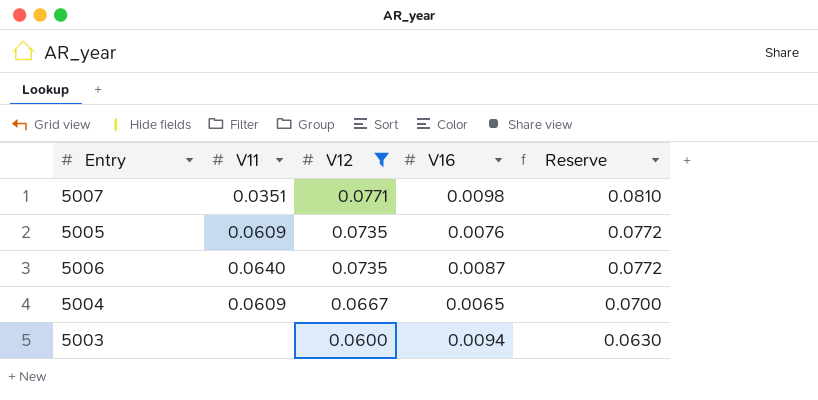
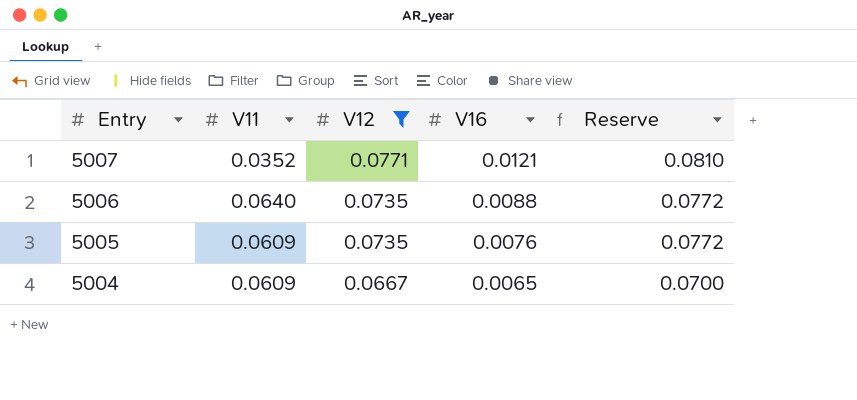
row order: V12 descending -> Entry descending
row 5003: none | 0.0600 | 0.0094 | 0.0630 -> none
5007 | V11: 0.0351 -> 0.0352
5007 | V16: 0.0098 -> 0.0121
5006 | V16: 0.0087 -> 0.0088

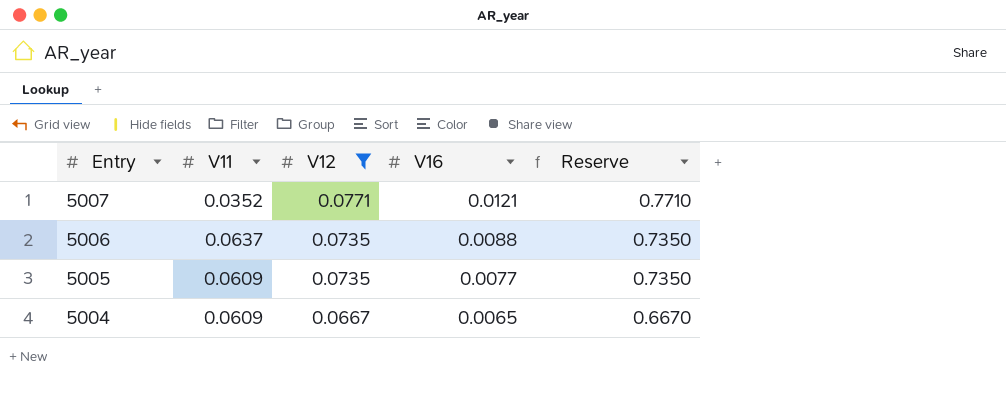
column Reserve | formula: [V12] * 1.05 -> [V12] * 10
5006 | V11: 0.0640 -> 0.0637
5005 | V16: 0.0076 -> 0.0077

